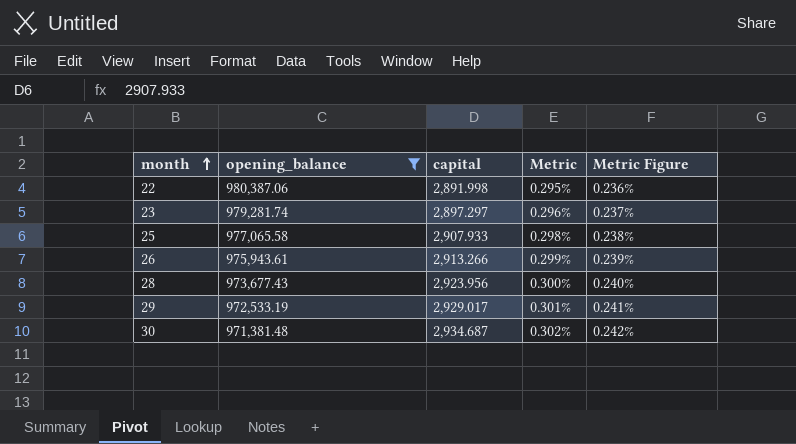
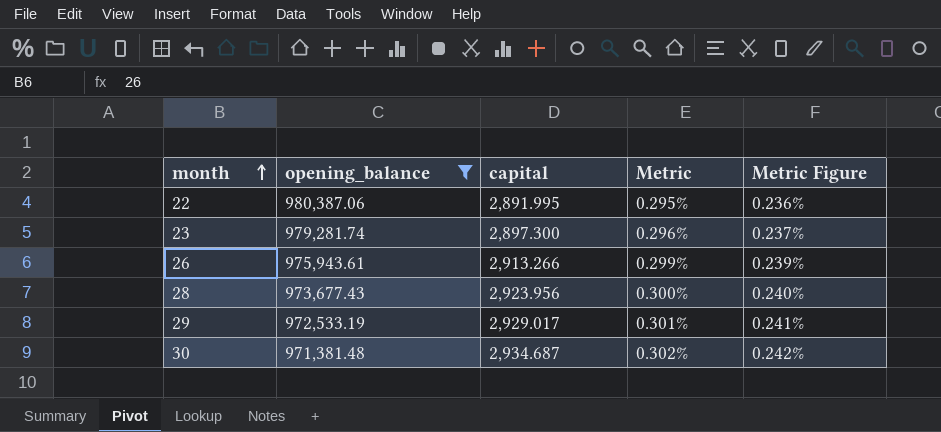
row 25: 977,065.58 | 2,907.933 | 0.298% | 0.238% -> none
22 | capital: 2,891.998 -> 2,891.995
23 | capital: 2,897.297 -> 2,897.300

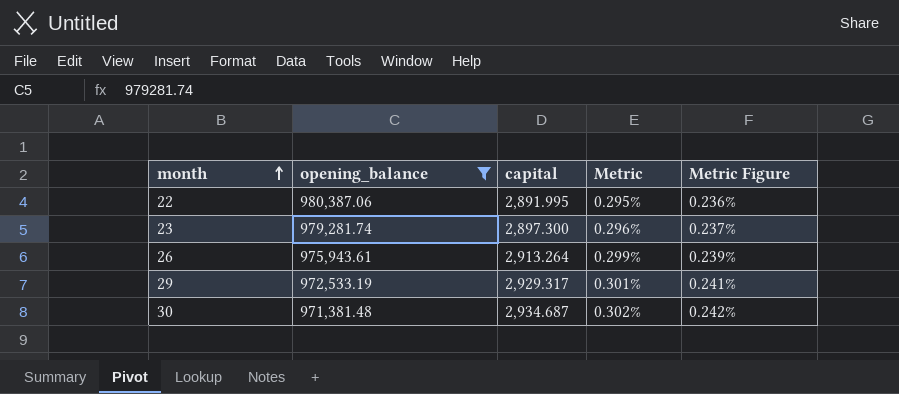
row 28: 973,677.43 | 2,923.956 | 0.300% | 0.240% -> none
26 | capital: 2,913.266 -> 2,913.264
29 | capital: 2,929.017 -> 2,929.317

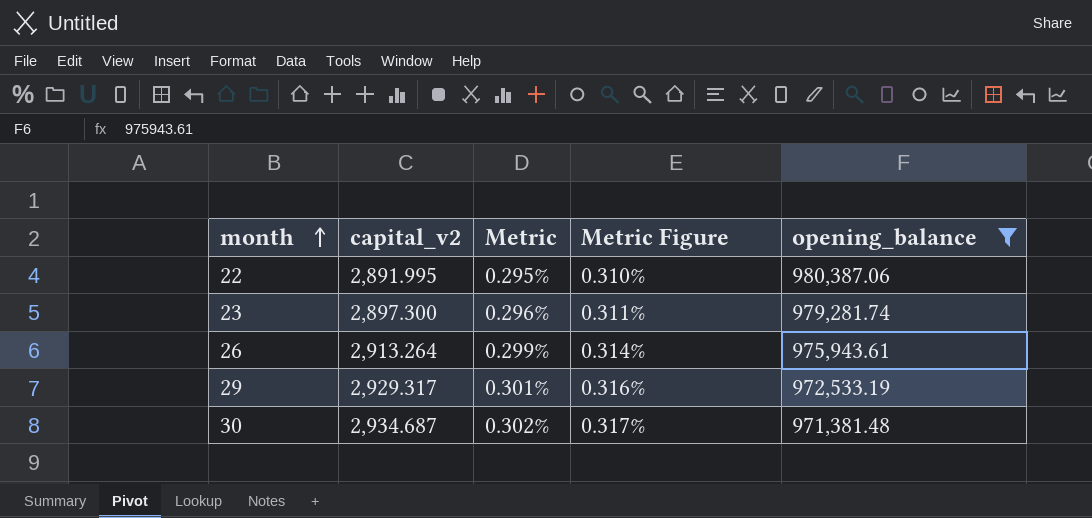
column name: capital -> capital_v2
column Metric Figure | formula: [Metric] * 0.8 -> [Metric] * 1.05
column opening_balance | position: 2 -> 5

